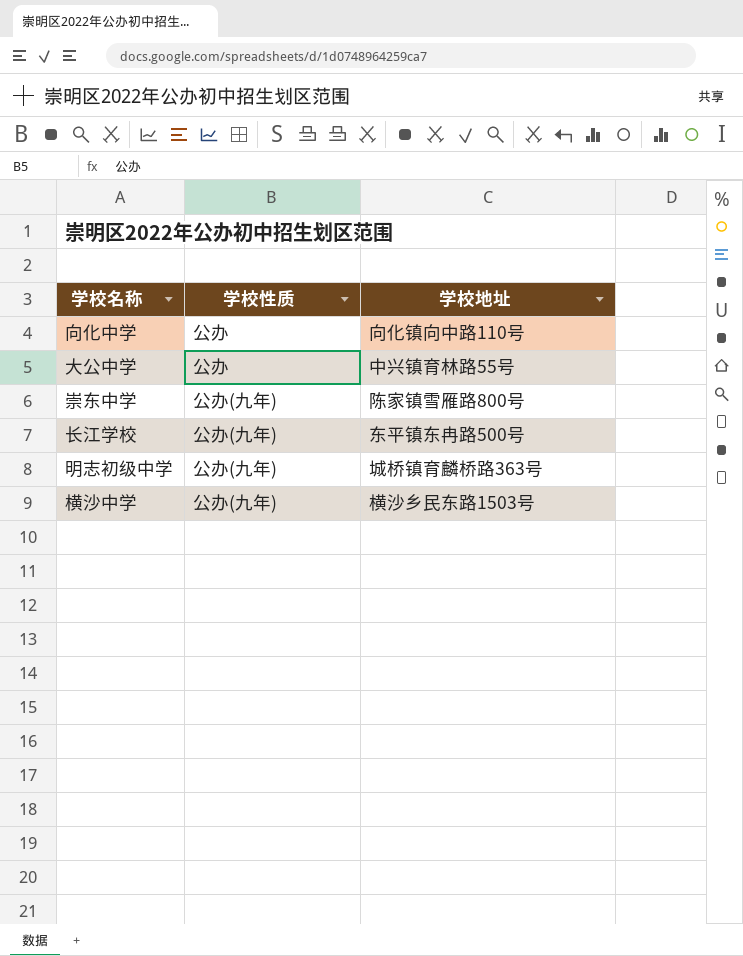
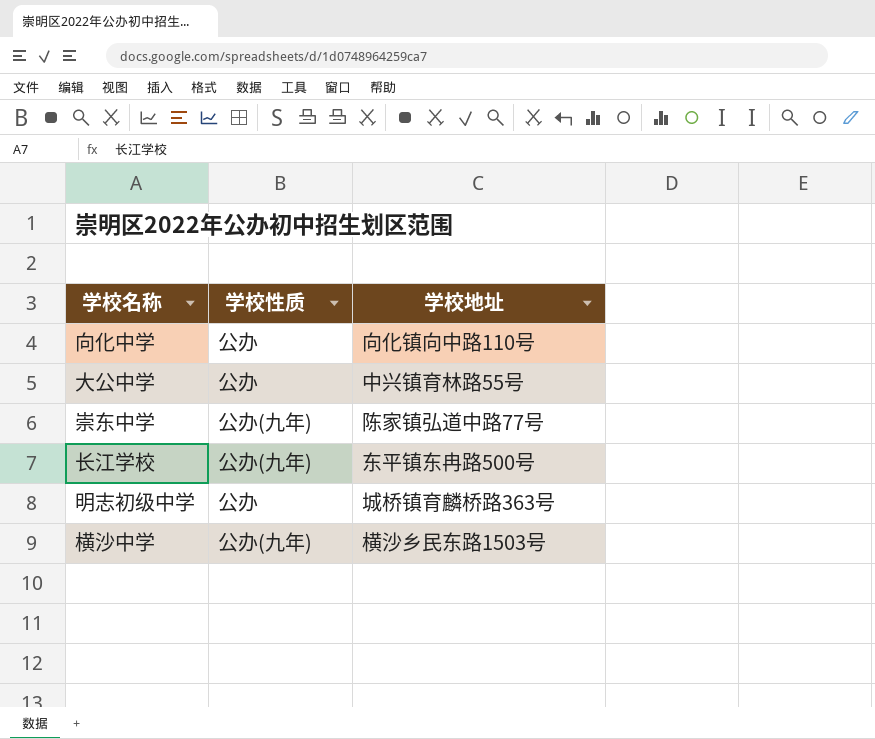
崇东中学 | 学校地址: 陈家镇雪雁路800号 -> 陈家镇弘道中路77号
明志初级中学 | 学校性质: 公办(九年) -> 公办

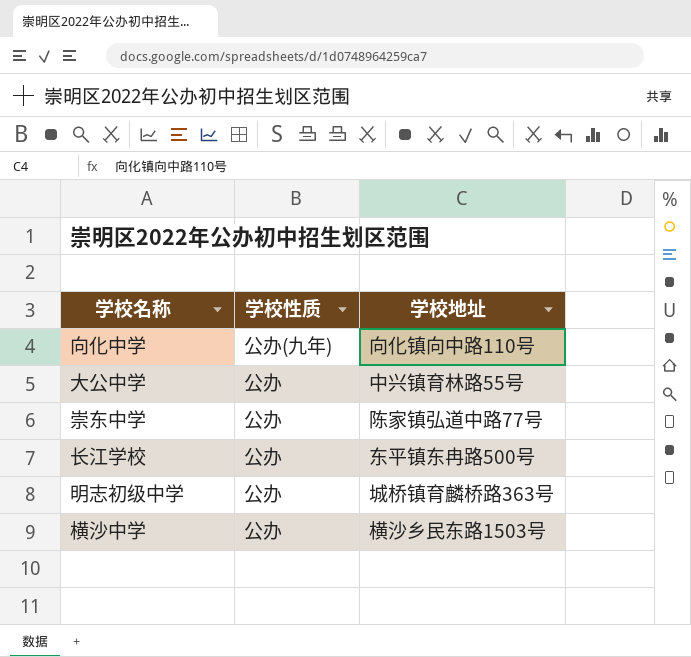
向化中学 | 学校性质: 公办 -> 公办(九年)
崇东中学 | 学校性质: 公办(九年) -> 公办
长江学校 | 学校性质: 公办(九年) -> 公办
横沙中学 | 学校性质: 公办(九年) -> 公办

